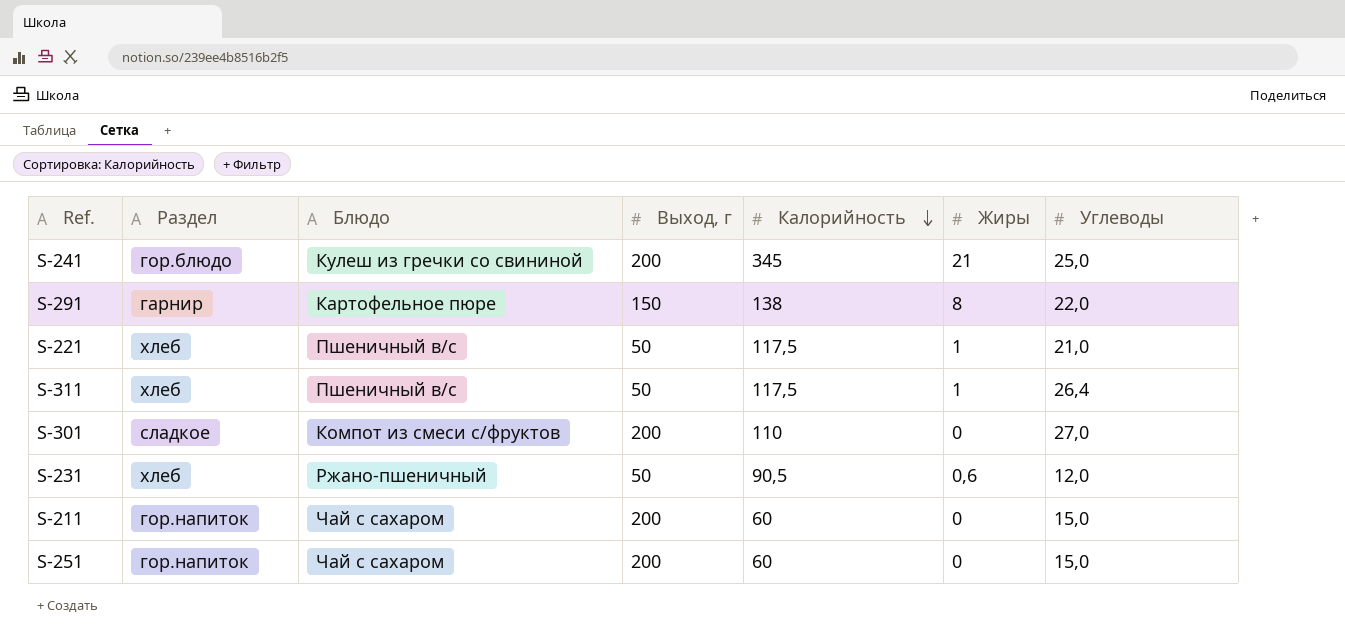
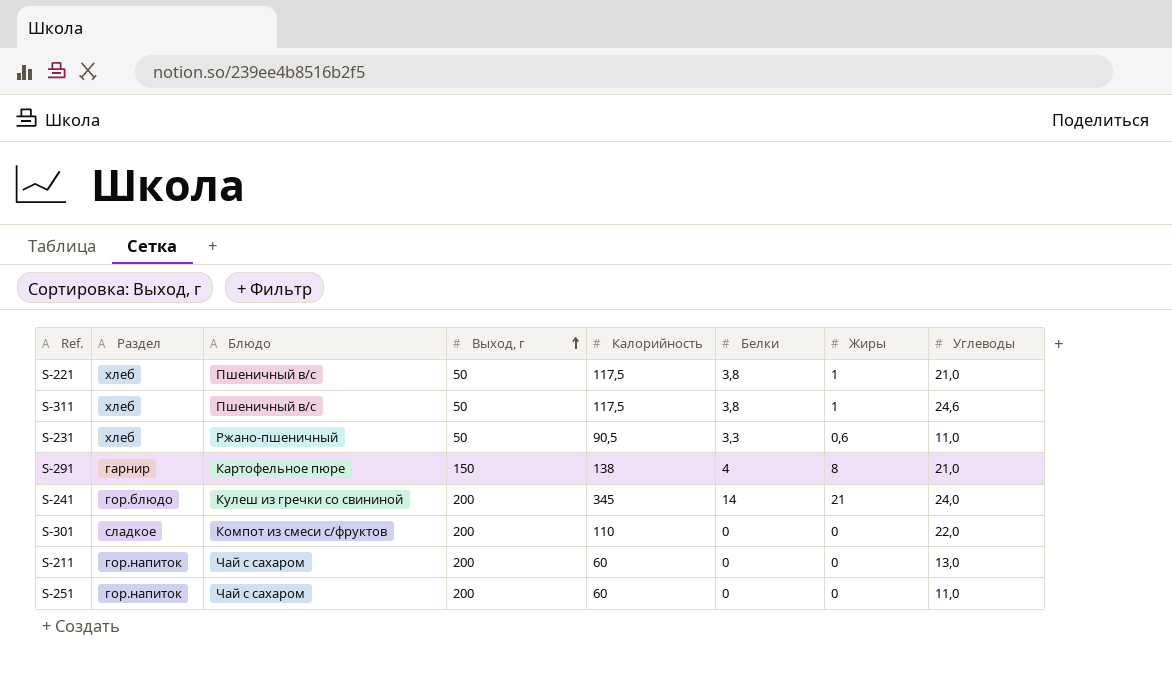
row order: Калорийность descending -> Выход, г ascending
column Белки | position: none -> 6
S-311 | Углеводы: 26,4 -> 24,6
S-231 | Углеводы: 12,0 -> 11,0
S-291 | Углеводы: 22,0 -> 21,0
S-241 | Углеводы: 25,0 -> 24,0
S-301 | Углеводы: 27,0 -> 22,0
S-211 | Углеводы: 15,0 -> 13,0
S-251 | Углеводы: 15,0 -> 11,0

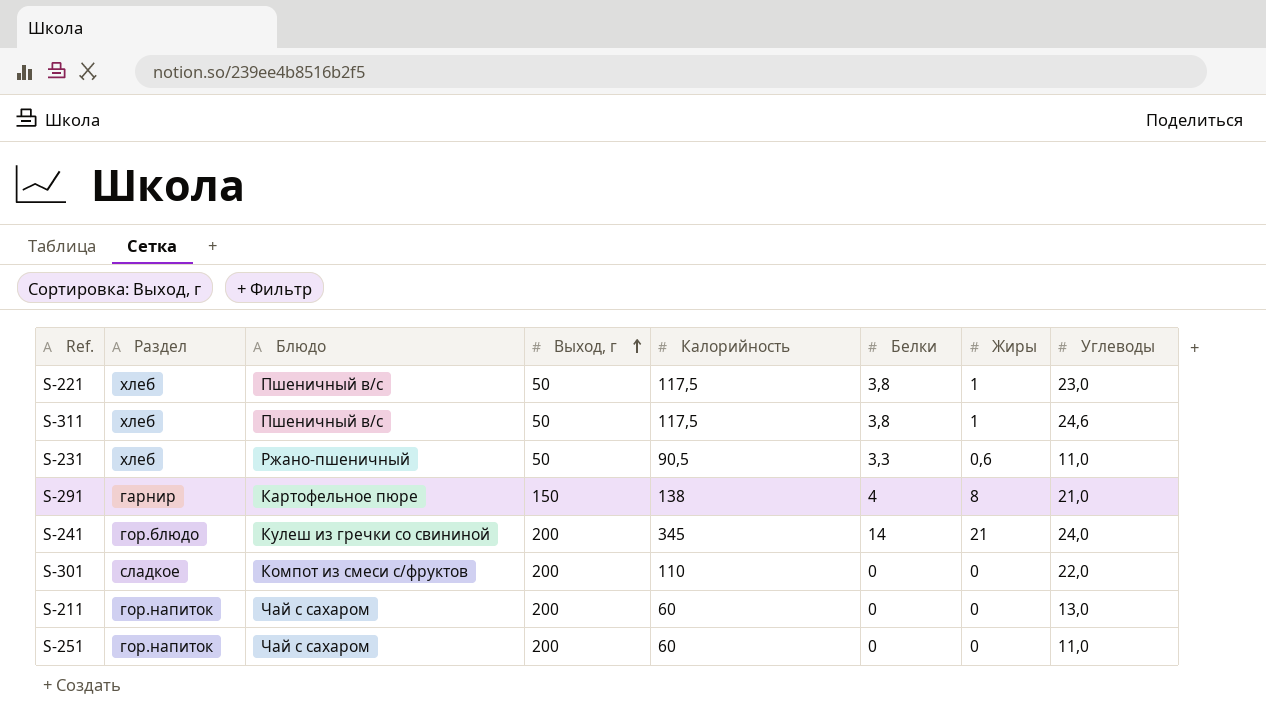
S-221 | Углеводы: 21,0 -> 23,0

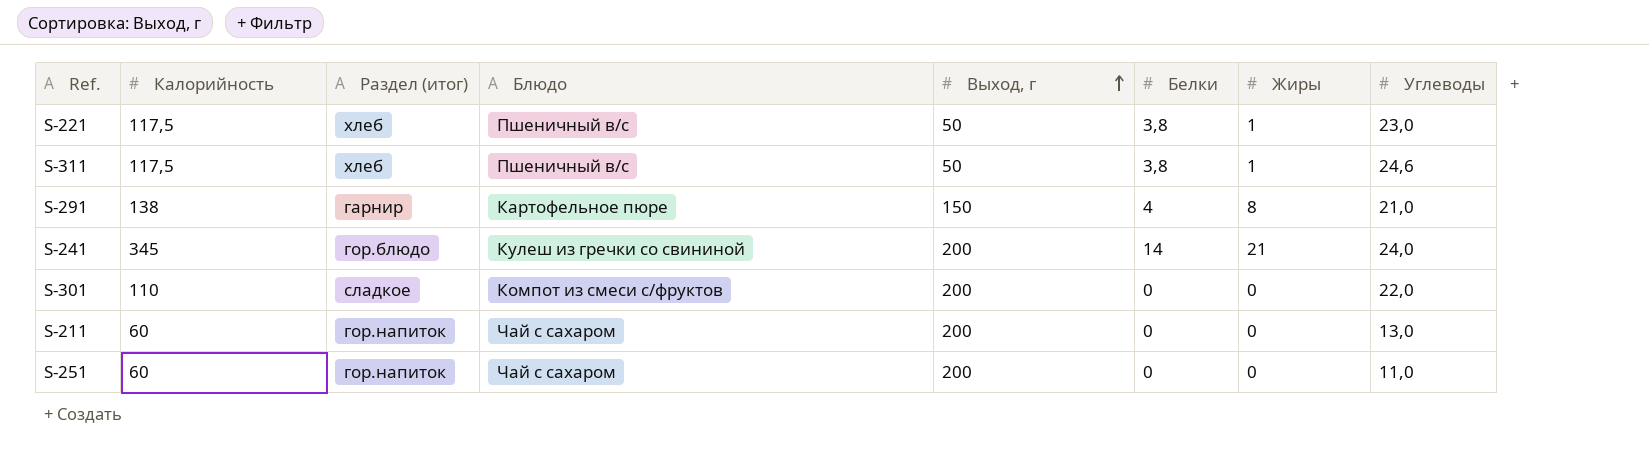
column Калорийность | position: 5 -> 2
column name: Раздел -> Раздел (итог)
row S-231: хлеб | Ржано-пшеничный | 50 | 90,5 | 3,3 | 0,6 | 11,0 -> none

